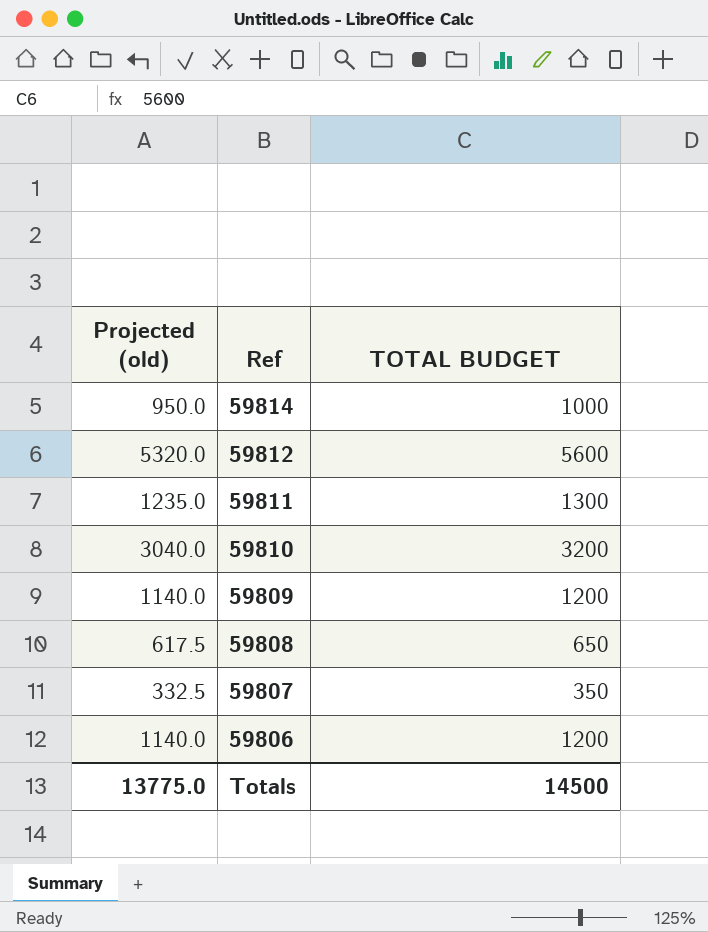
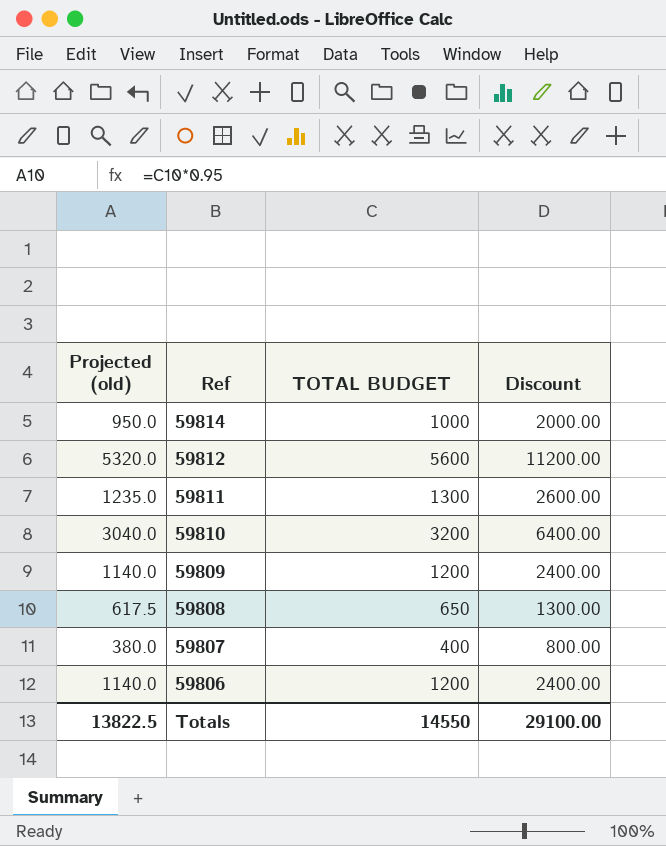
column Discount | formula: none -> [TOTAL BUDGET] * 2
59807 | Projected (old): 332.5 -> 380.0
59807 | TOTAL BUDGET: 350 -> 400
Totals | Projected (old): 13775.0 -> 13822.5
Totals | TOTAL BUDGET: 14500 -> 14550

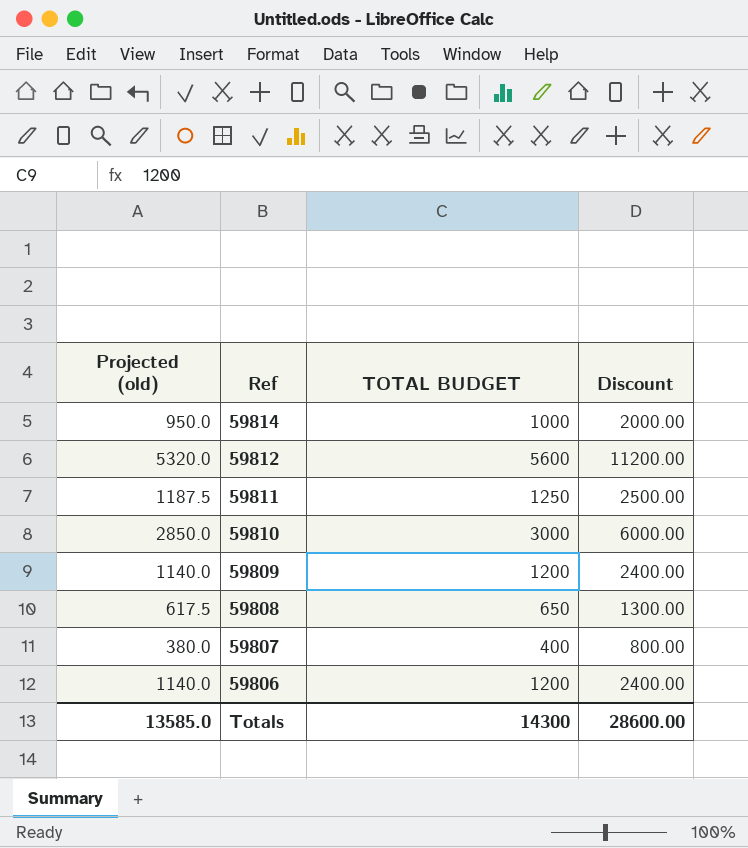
59811 | Projected (old): 1235.0 -> 1187.5
59811 | TOTAL BUDGET: 1300 -> 1250
59811 | Discount: 2600.00 -> 2500.00
59810 | Projected (old): 3040.0 -> 2850.0
59810 | TOTAL BUDGET: 3200 -> 3000
59810 | Discount: 6400.00 -> 6000.00
Totals | Projected (old): 13822.5 -> 13585.0
Totals | TOTAL BUDGET: 14550 -> 14300
Totals | Discount: 29100.00 -> 28600.00

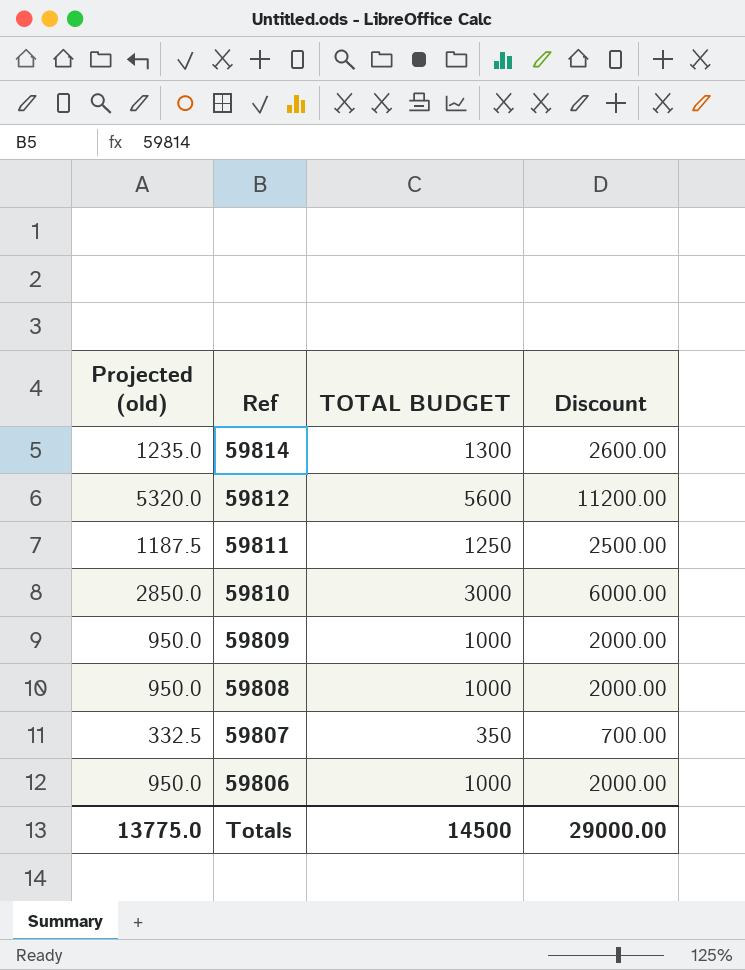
59814 | Projected (old): 950.0 -> 1235.0
59814 | TOTAL BUDGET: 1000 -> 1300
59814 | Discount: 2000.00 -> 2600.00
59809 | Projected (old): 1140.0 -> 950.0
59809 | TOTAL BUDGET: 1200 -> 1000
59809 | Discount: 2400.00 -> 2000.00
59808 | Projected (old): 617.5 -> 950.0
59808 | TOTAL BUDGET: 650 -> 1000
59808 | Discount: 1300.00 -> 2000.00
59807 | Projected (old): 380.0 -> 332.5
59807 | TOTAL BUDGET: 400 -> 350
59807 | Discount: 800.00 -> 700.00
59806 | Projected (old): 1140.0 -> 950.0
59806 | TOTAL BUDGET: 1200 -> 1000
59806 | Discount: 2400.00 -> 2000.00
Totals | Projected (old): 13585.0 -> 13775.0
Totals | TOTAL BUDGET: 14300 -> 14500
Totals | Discount: 28600.00 -> 29000.00

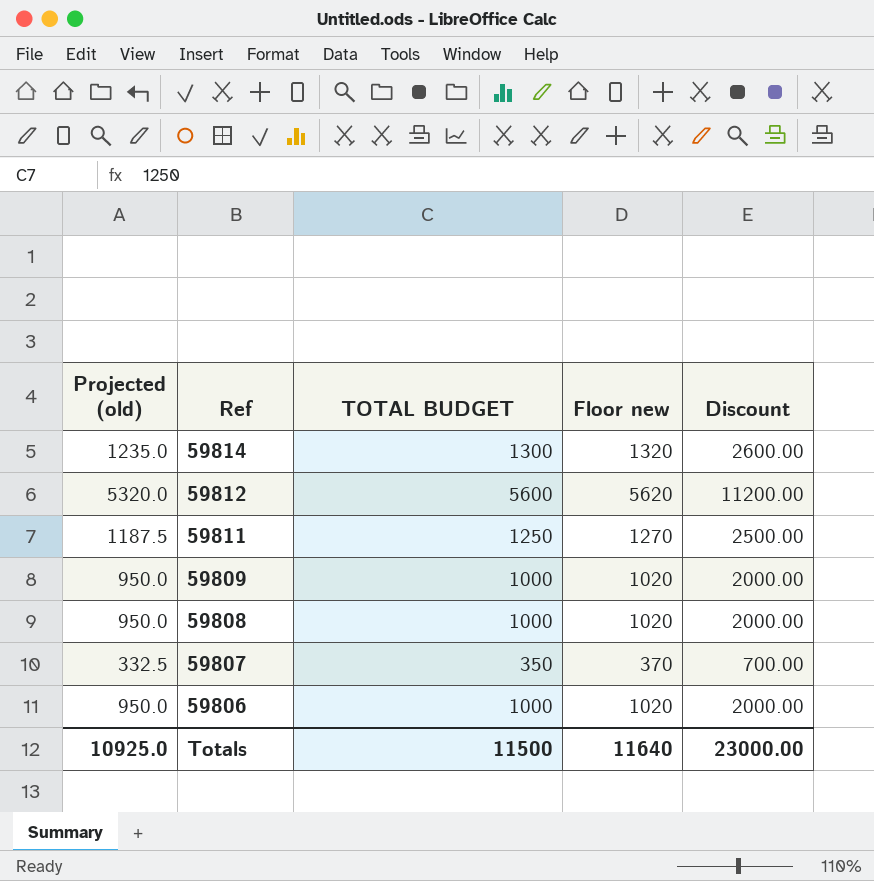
column Floor new | formula: none -> [TOTAL BUDGET] + 20
row 59810: 2850.0 | 3000 | 6000.00 -> none
Totals | Projected (old): 13775.0 -> 10925.0
Totals | TOTAL BUDGET: 14500 -> 11500
Totals | Discount: 29000.00 -> 23000.00

